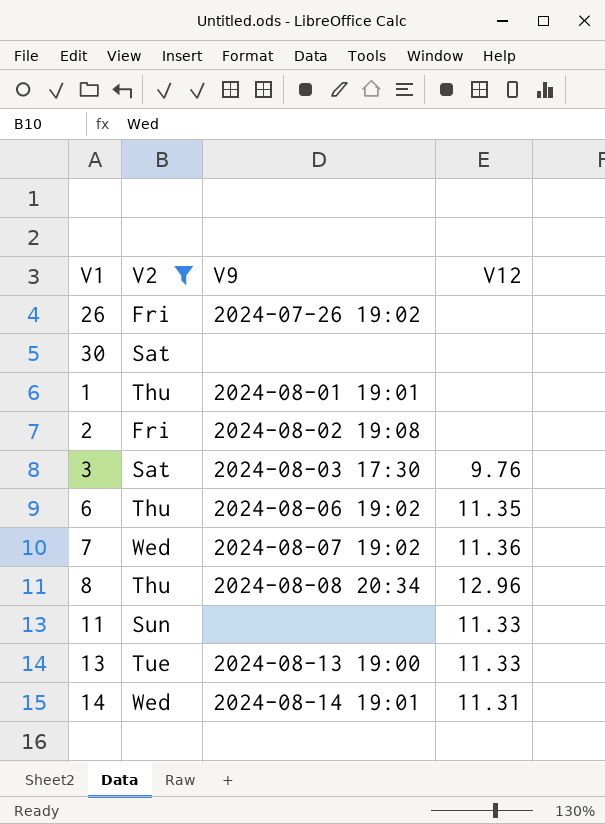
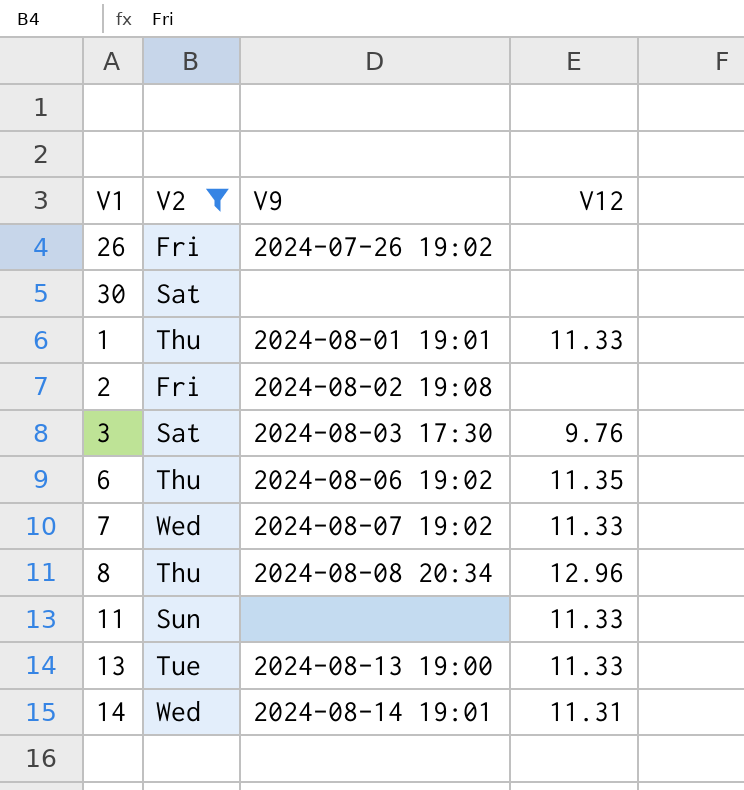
1 | V12: none -> 11.33
7 | V12: 11.36 -> 11.33

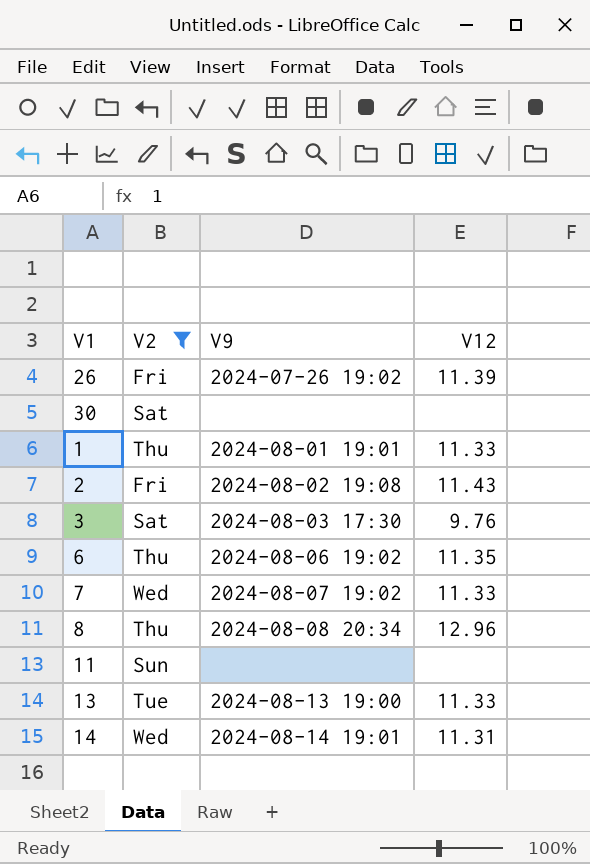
26 | V12: none -> 11.39
2 | V12: none -> 11.43
11 | V12: 11.33 -> none

